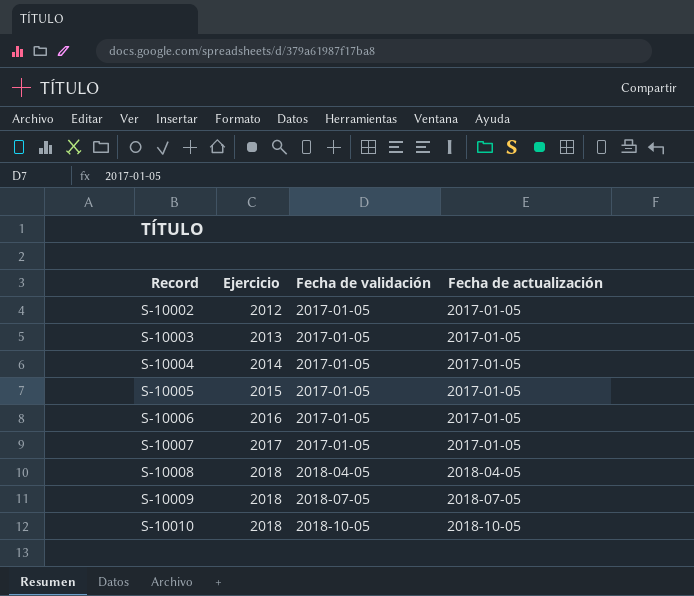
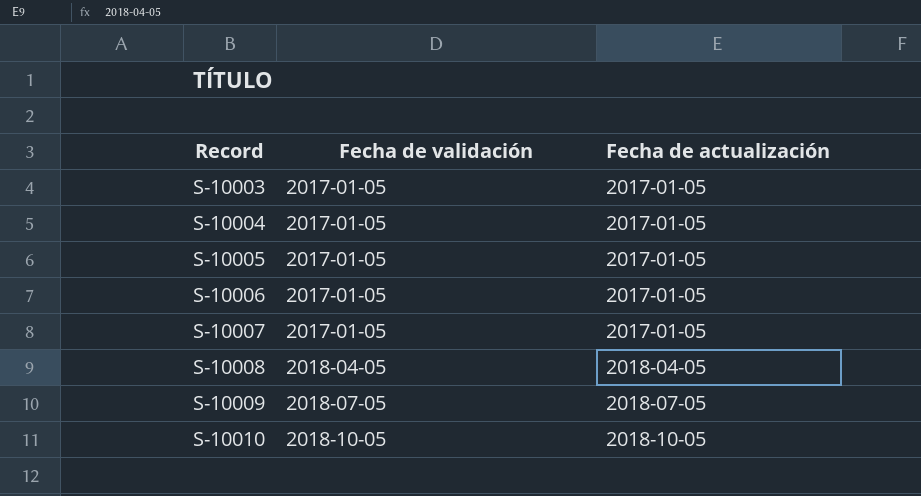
column Ejercicio | position: 2 -> none
row S-10002: 2012 | 2017-01-05 | 2017-01-05 -> none

